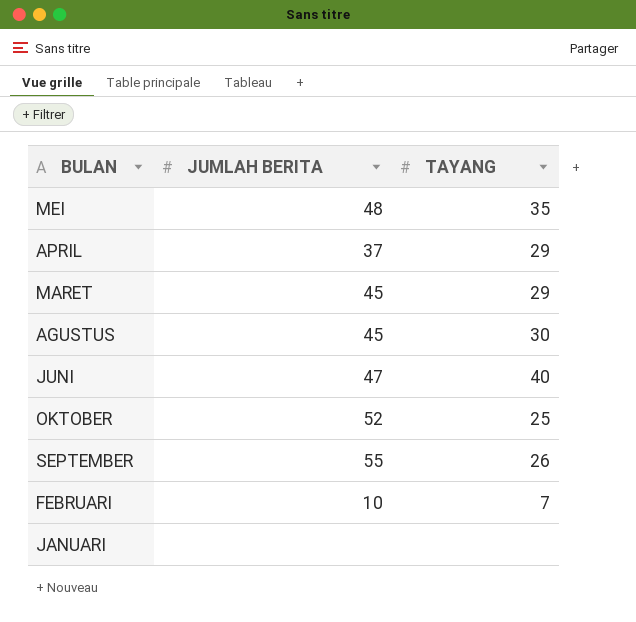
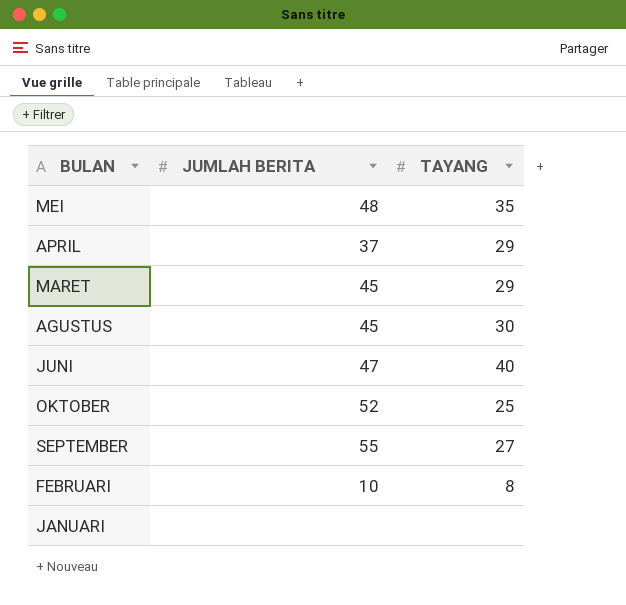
SEPTEMBER | TAYANG: 26 -> 27
FEBRUARI | TAYANG: 7 -> 8

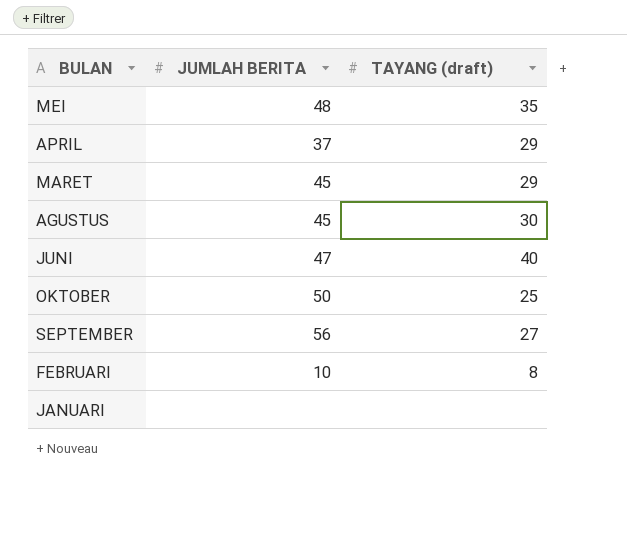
column name: TAYANG -> TAYANG (draft)
OKTOBER | JUMLAH BERITA: 52 -> 50
SEPTEMBER | JUMLAH BERITA: 55 -> 56

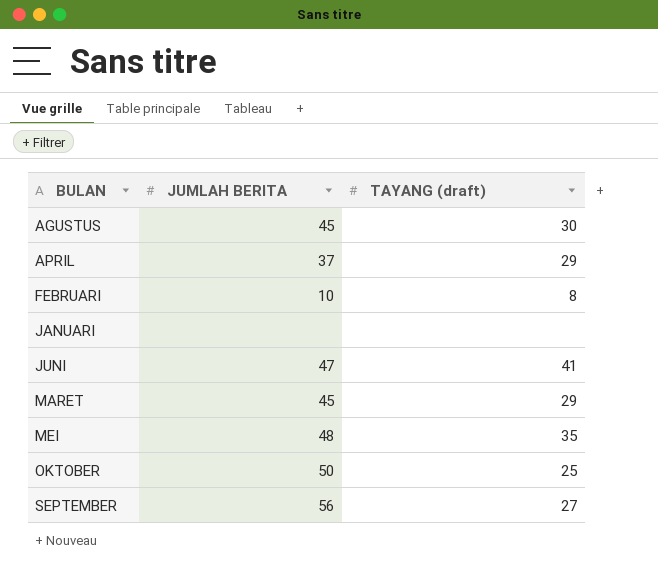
row order: none -> BULAN ascending
JUNI | TAYANG (draft): 40 -> 41

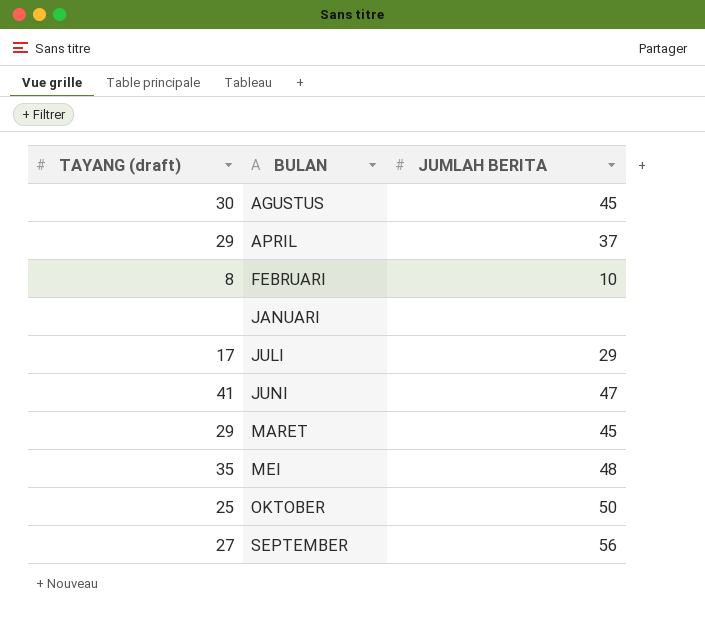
column TAYANG (draft) | position: 3 -> 1
row JULI: none -> 17 | 29

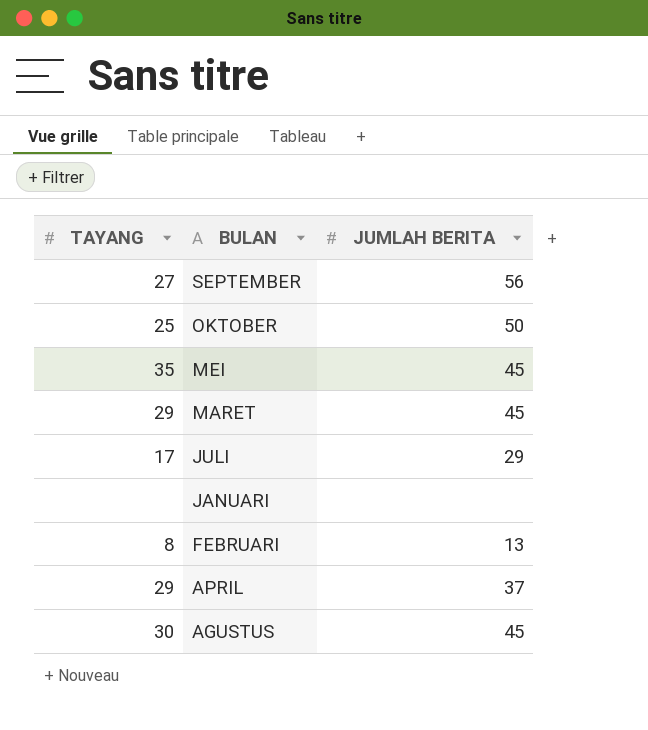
row order: BULAN ascending -> BULAN descending
column name: TAYANG (draft) -> TAYANG
row JUNI: 41 | 47 -> none
MEI | JUMLAH BERITA: 48 -> 45
FEBRUARI | JUMLAH BERITA: 10 -> 13

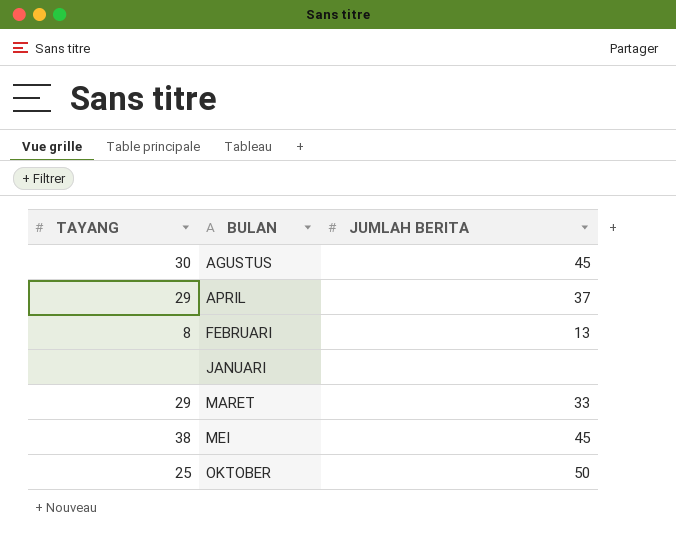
row order: BULAN descending -> BULAN ascending
row SEPTEMBER: 27 | 56 -> none
row JULI: 17 | 29 -> none
MARET | JUMLAH BERITA: 45 -> 33
MEI | TAYANG: 35 -> 38

